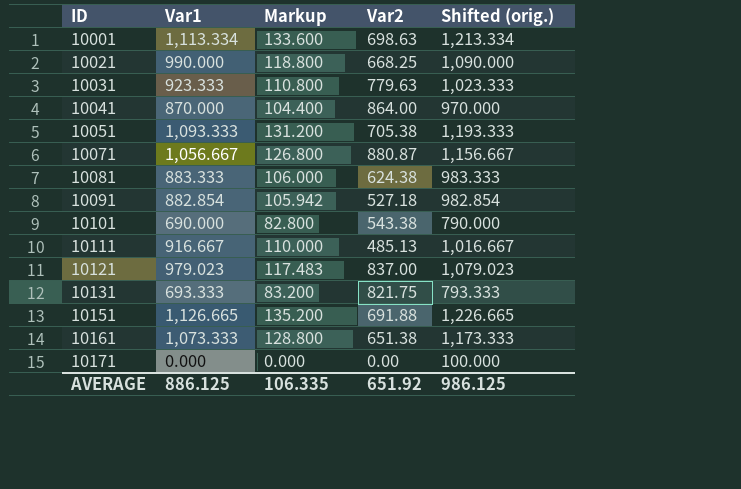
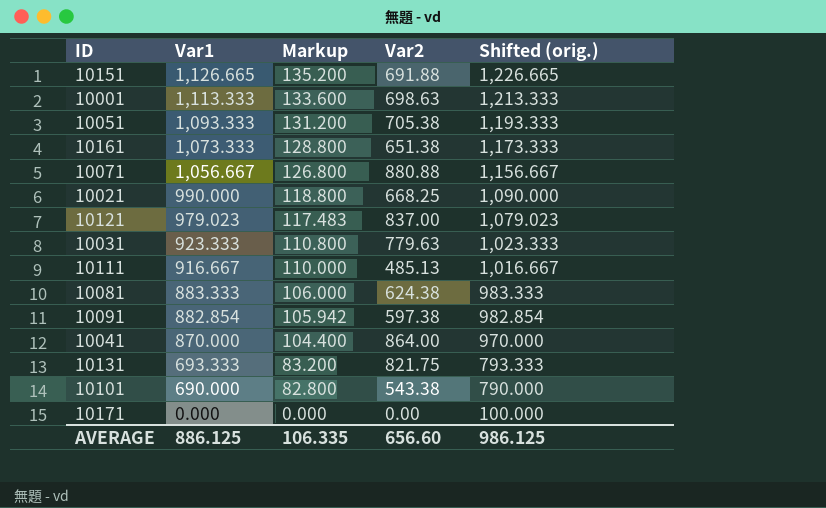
row order: ID ascending -> Var1 descending
10001 | Var1: 1,113.334 -> 1,113.333
10001 | Shifted (orig.): 1,213.334 -> 1,213.333
10071 | Var2: 880.87 -> 880.88
10091 | Var2: 527.18 -> 597.38
AVERAGE | Var2: 651.92 -> 656.60

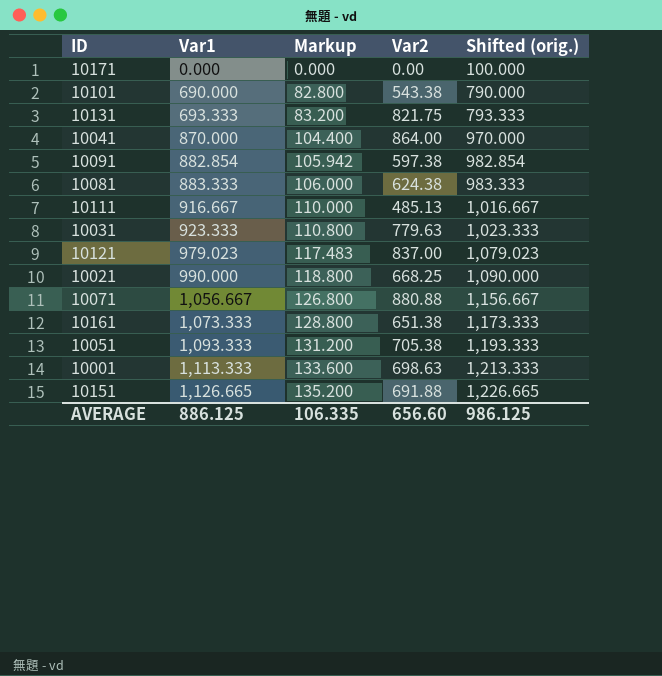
row order: Var1 descending -> Var1 ascending

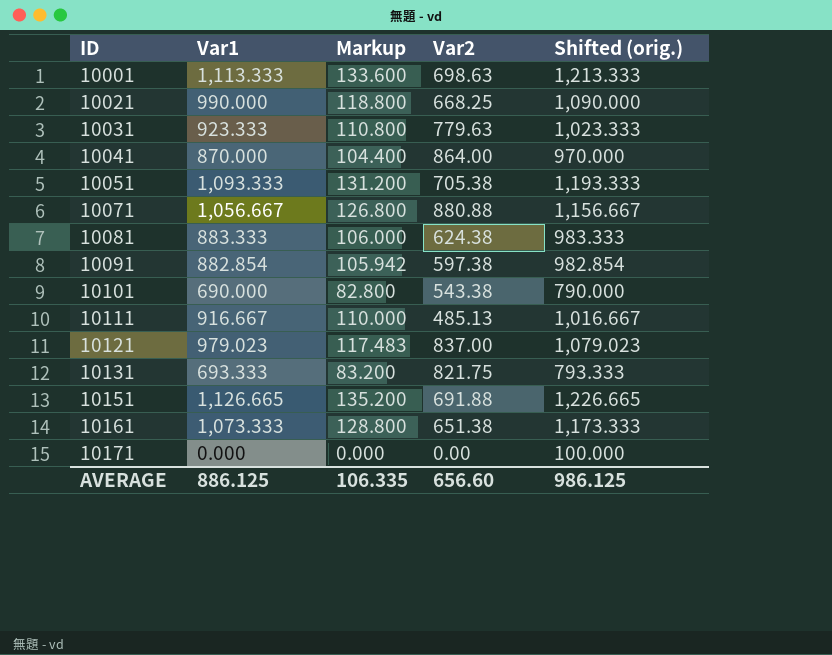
row order: Var1 ascending -> ID ascending

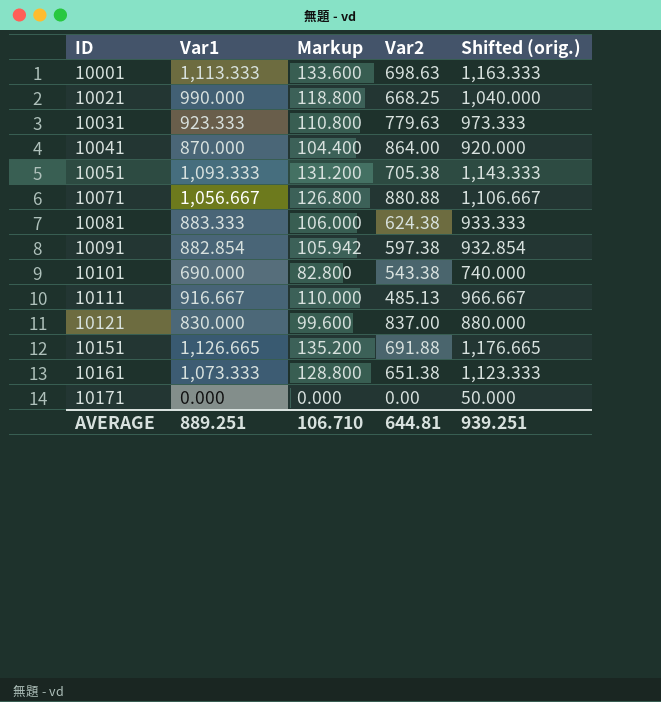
column Shifted (orig.) | formula: [Var1] + 100 -> [Var1] + 50
row 10131: 693.333 | 83.200 | 821.75 | 793.333 -> none
10121 | Var1: 979.023 -> 830.000
10121 | Markup: 117.483 -> 99.600
AVERAGE | Var1: 886.125 -> 889.251
AVERAGE | Markup: 106.335 -> 106.710
AVERAGE | Var2: 656.60 -> 644.81
AVERAGE | Shifted (orig.): 986.125 -> 939.251

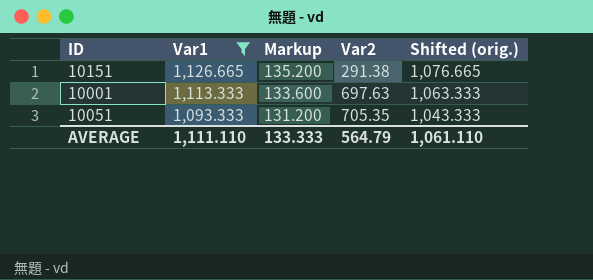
filter: none -> Var1 >= 1,093.333
row order: ID ascending -> Var1 descending
column Shifted (orig.) | formula: [Var1] + 50 -> [Var1] - 50
10151 | Var2: 691.88 -> 291.38
10001 | Var2: 698.63 -> 697.63
10051 | Var2: 705.38 -> 705.35
AVERAGE | Var1: 889.251 -> 1,111.110
AVERAGE | Markup: 106.710 -> 133.333
AVERAGE | Var2: 644.81 -> 564.79
AVERAGE | Shifted (orig.): 939.251 -> 1,061.110

